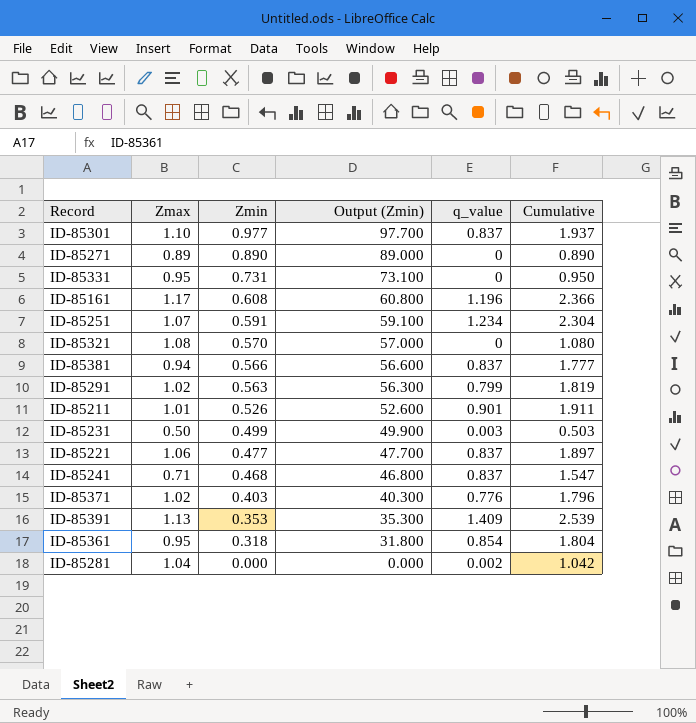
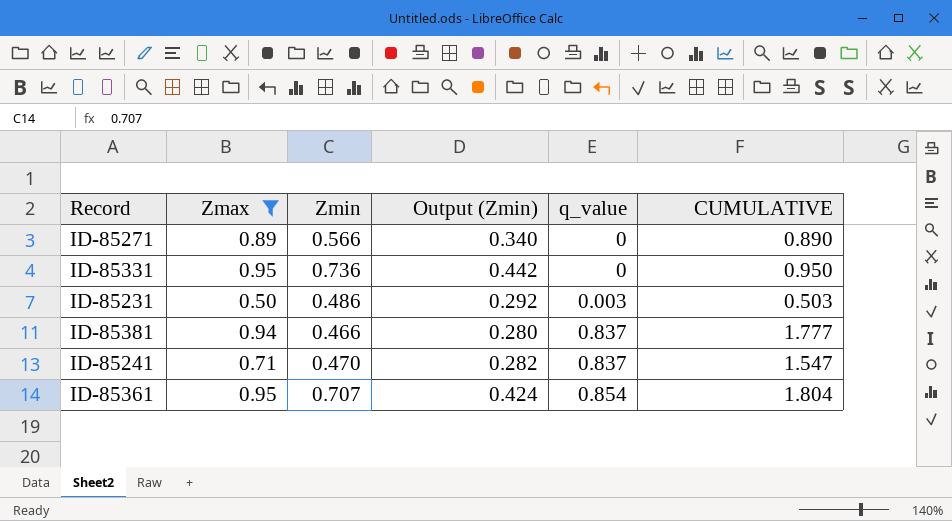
filter: none -> Zmax <= 0.95
row order: Zmin descending -> q_value ascending
column Output (Zmin) | formula: [Zmin] * 100 -> [Zmin] * 0.6
column name: Cumulative -> CUMULATIVE
ID-85271 | Zmin: 0.890 -> 0.566
ID-85331 | Zmin: 0.731 -> 0.736
ID-85231 | Zmin: 0.499 -> 0.486
ID-85381 | Zmin: 0.566 -> 0.466
ID-85241 | Zmin: 0.468 -> 0.470
ID-85361 | Zmin: 0.318 -> 0.707

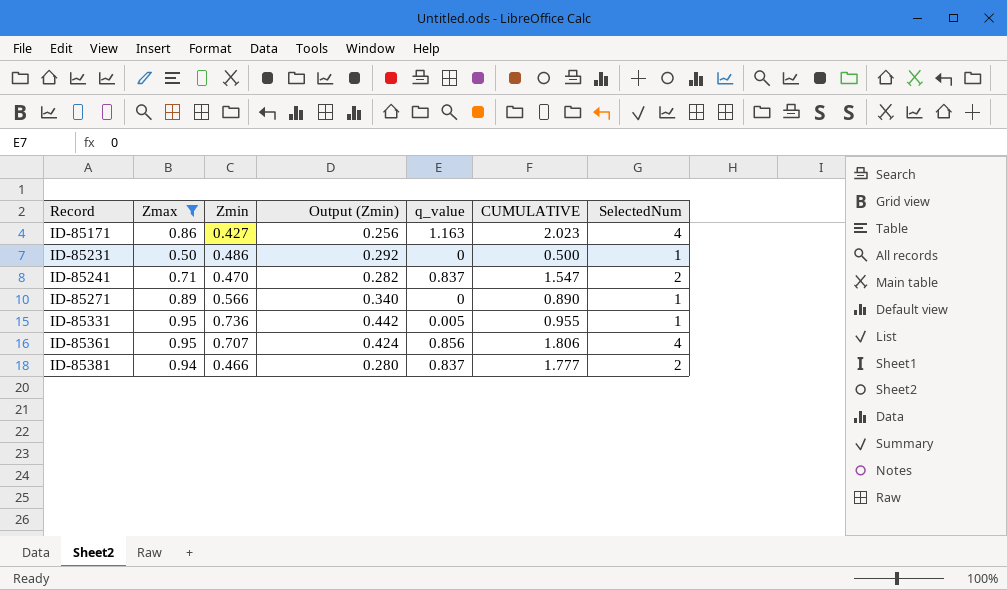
row order: q_value ascending -> Record ascending
column SelectedNum | position: none -> 7
row ID-85171: none -> 0.86 | 0.427 | 0.256 | 1.163 | 2.023 | 4
ID-85231 | q_value: 0.003 -> 0
ID-85231 | CUMULATIVE: 0.503 -> 0.500
ID-85331 | q_value: 0 -> 0.005
ID-85331 | CUMULATIVE: 0.950 -> 0.955
ID-85361 | q_value: 0.854 -> 0.856
ID-85361 | CUMULATIVE: 1.804 -> 1.806

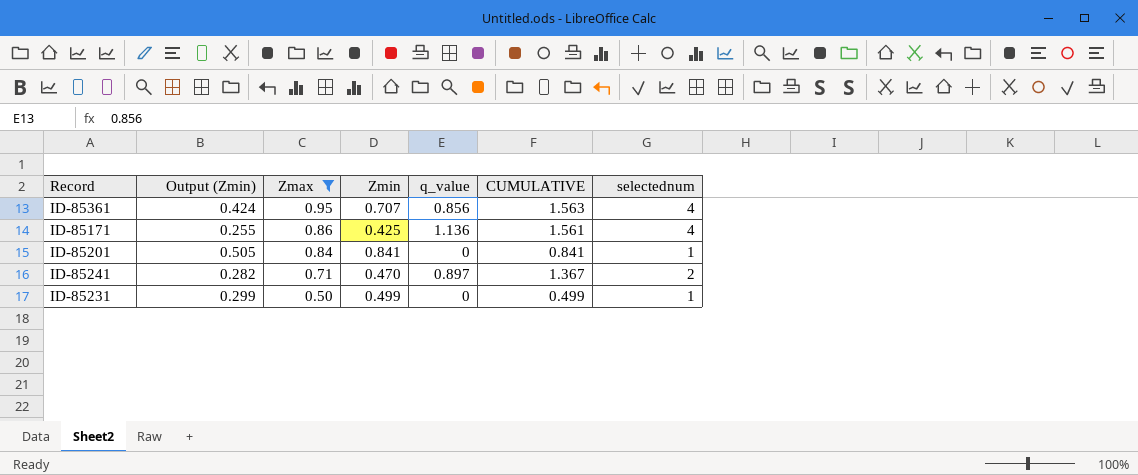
row order: Record ascending -> Zmax descending
column Output (Zmin) | position: 4 -> 2
column CUMULATIVE | formula: [Zmax] + [q_value] -> [Zmin] + [q_value]
column name: SelectedNum -> selectednum
row ID-85271: 0.89 | 0.566 | 0.340 | 0 | 0.890 | 1 -> none
row ID-85331: 0.95 | 0.736 | 0.442 | 0.005 | 0.955 | 1 -> none
row ID-85381: 0.94 | 0.466 | 0.280 | 0.837 | 1.777 | 2 -> none
ID-85171 | Output (Zmin): 0.256 -> 0.255
ID-85171 | Zmin: 0.427 -> 0.425
ID-85171 | q_value: 1.163 -> 1.136
row ID-85201: none -> 0.505 | 0.84 | 0.841 | 0 | 0.841 | 1
ID-85241 | q_value: 0.837 -> 0.897
ID-85231 | Output (Zmin): 0.292 -> 0.299
ID-85231 | Zmin: 0.486 -> 0.499

